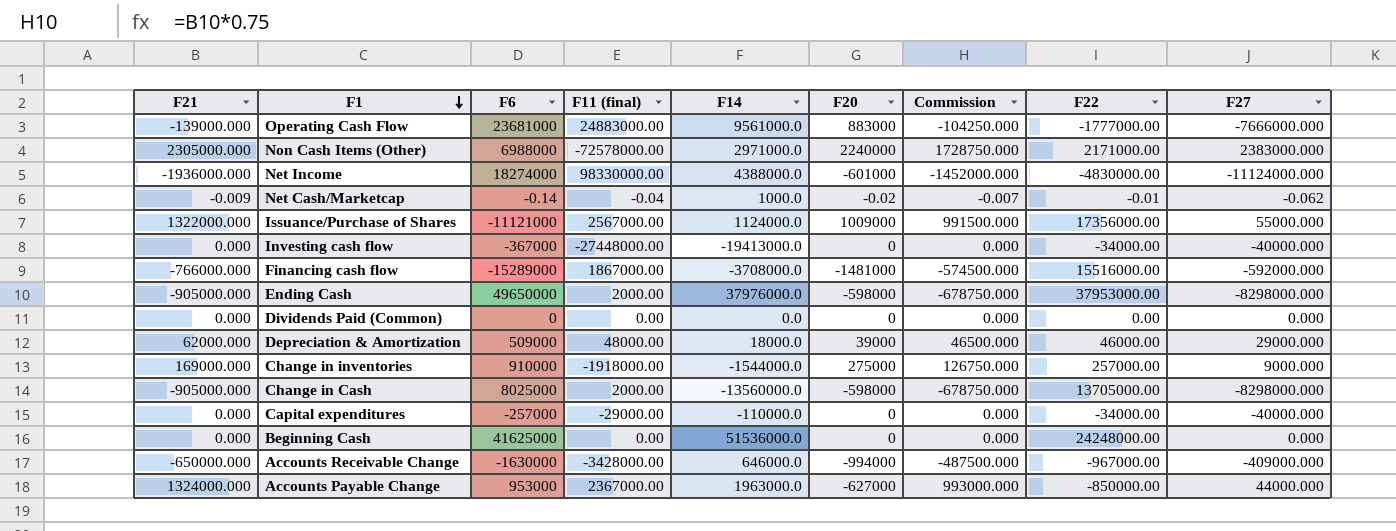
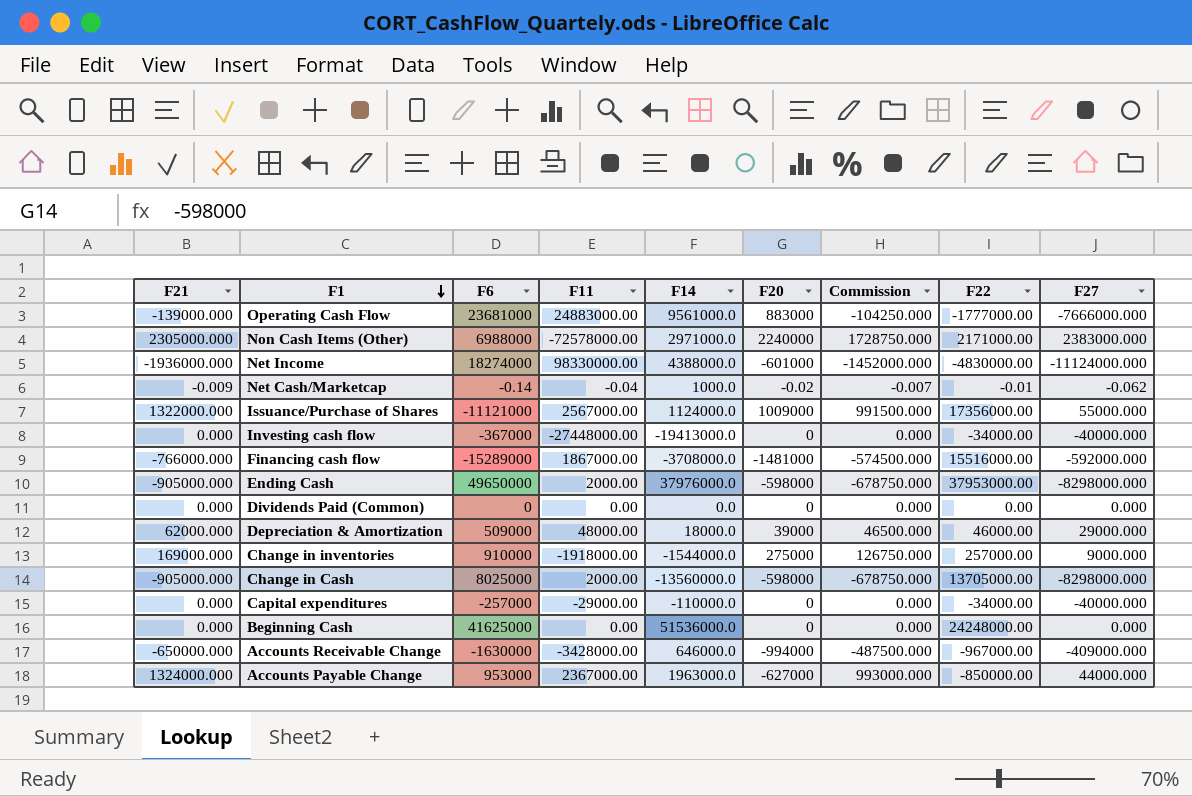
column name: F11 (final) -> F11

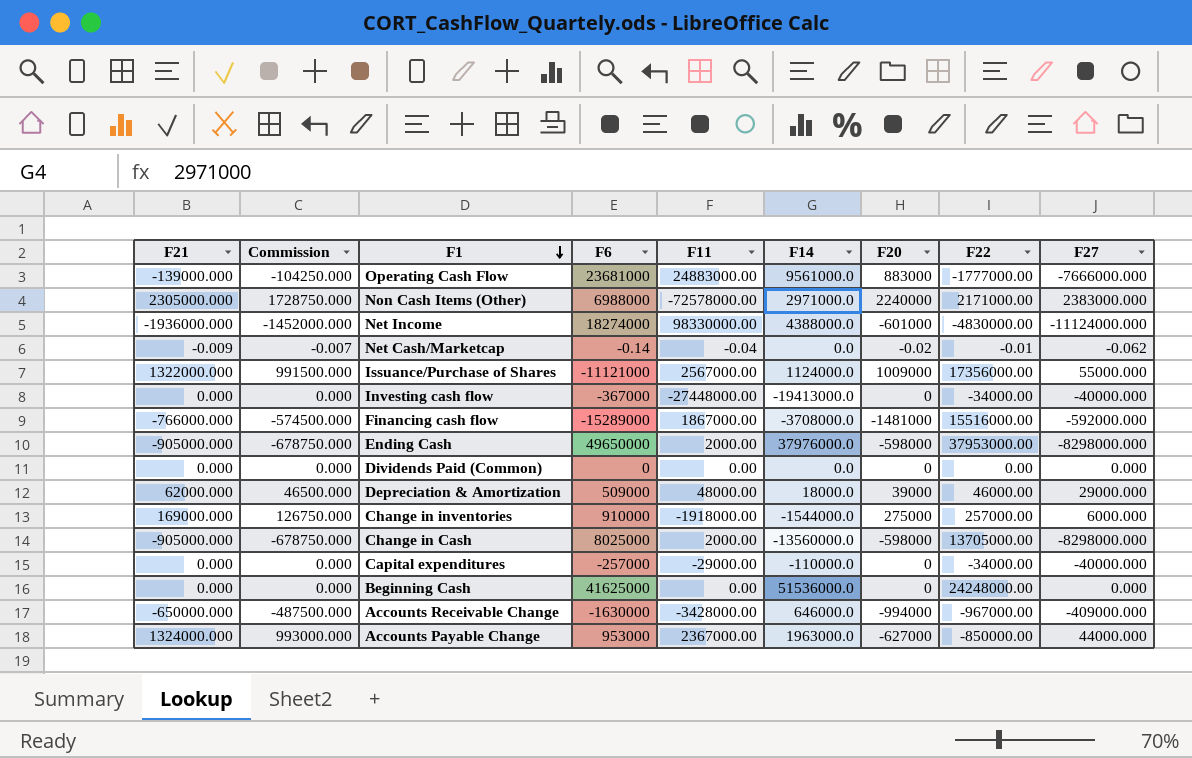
column Commission | position: 7 -> 2
Net Cash/Marketcap | F14: 1000.0 -> 0.0
Change in inventories | F27: 9000.000 -> 6000.000

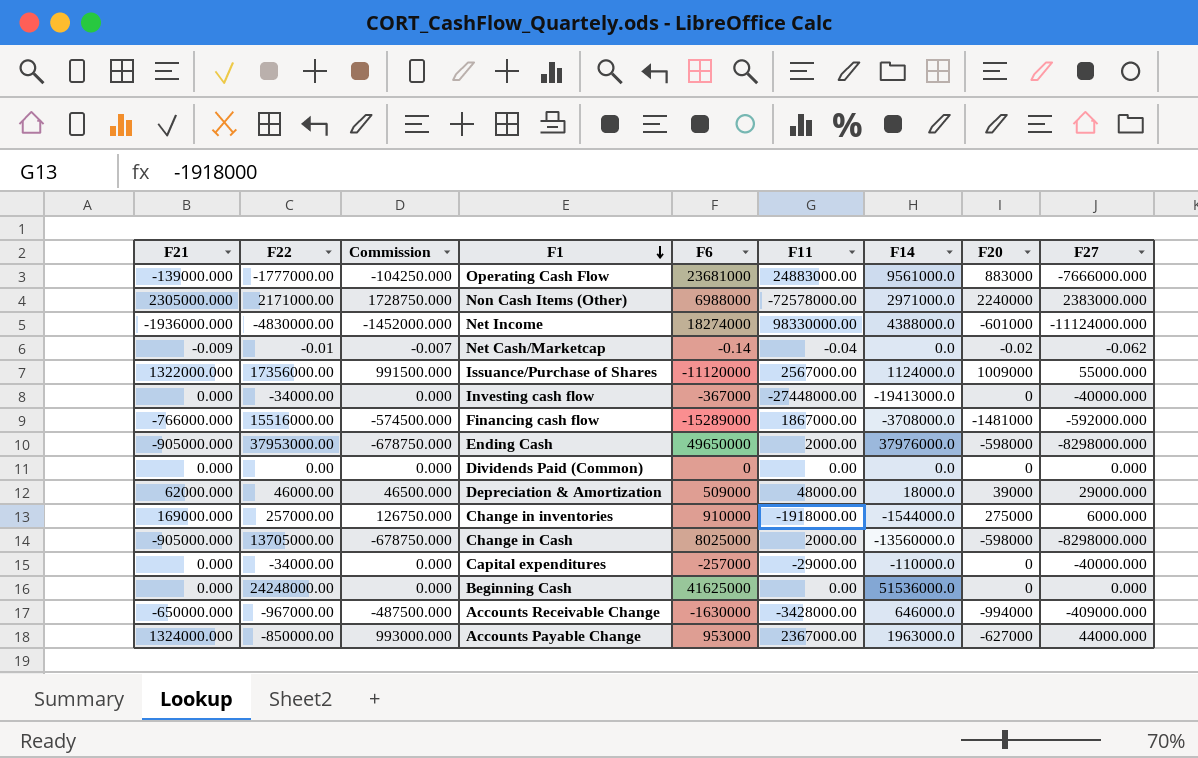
column F22 | position: 8 -> 2
Issuance/Purchase of Shares | F6: -11121000 -> -11120000

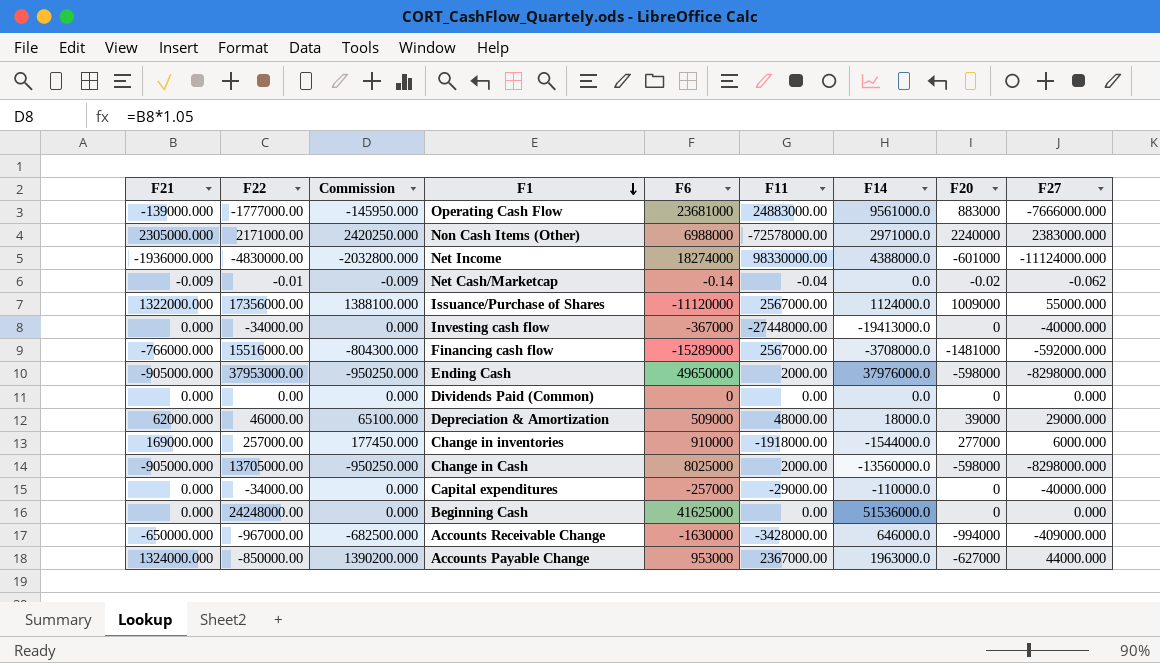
column Commission | formula: [F21] * 0.75 -> [F21] * 1.05
Financing cash flow | F11: 1867000.00 -> 2567000.00
Change in inventories | F20: 275000 -> 277000

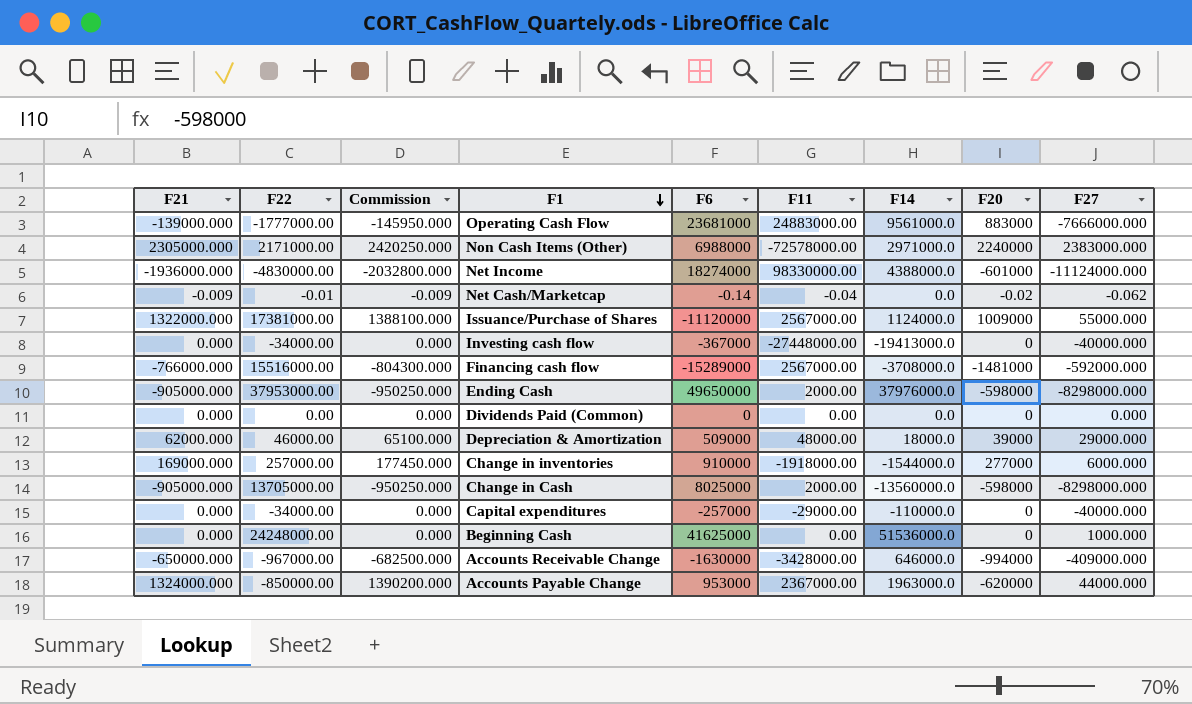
Issuance/Purchase of Shares | F22: 17356000.00 -> 17381000.00
Beginning Cash | F27: 0.000 -> 1000.000
Accounts Payable Change | F20: -627000 -> -620000

